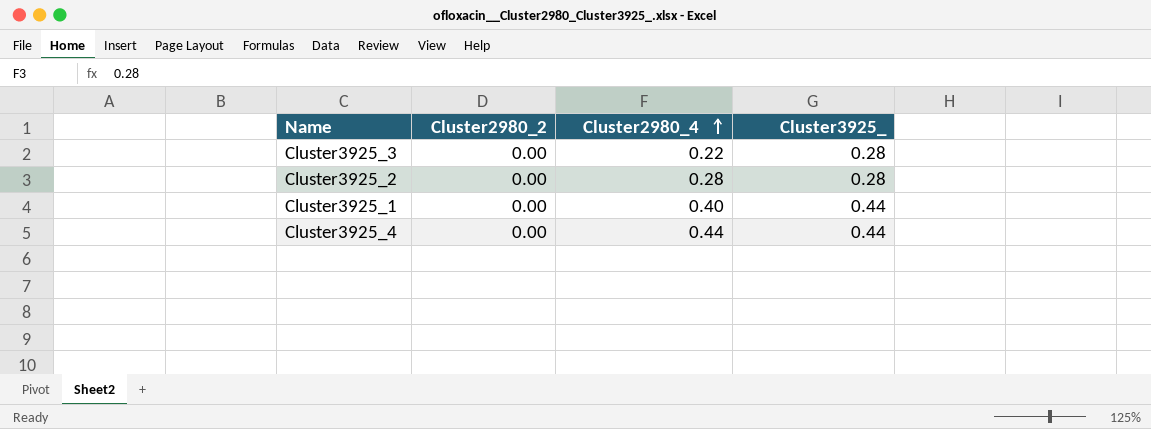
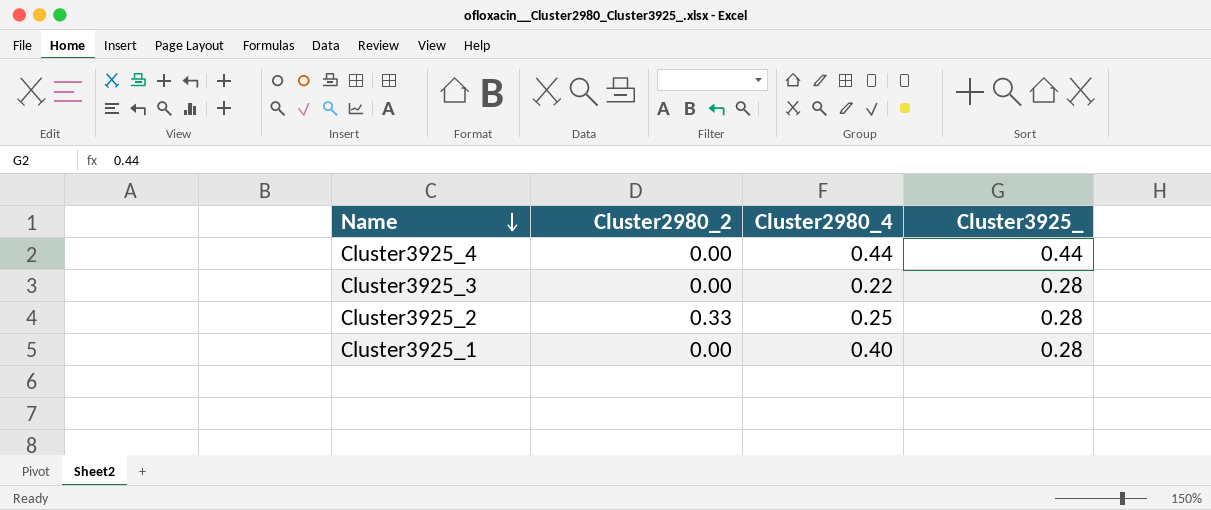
row order: Cluster2980_4 ascending -> Name descending
Cluster3925_2 | Cluster2980_2: 0.00 -> 0.33
Cluster3925_2 | Cluster2980_4: 0.28 -> 0.25
Cluster3925_1 | Cluster3925_: 0.44 -> 0.28

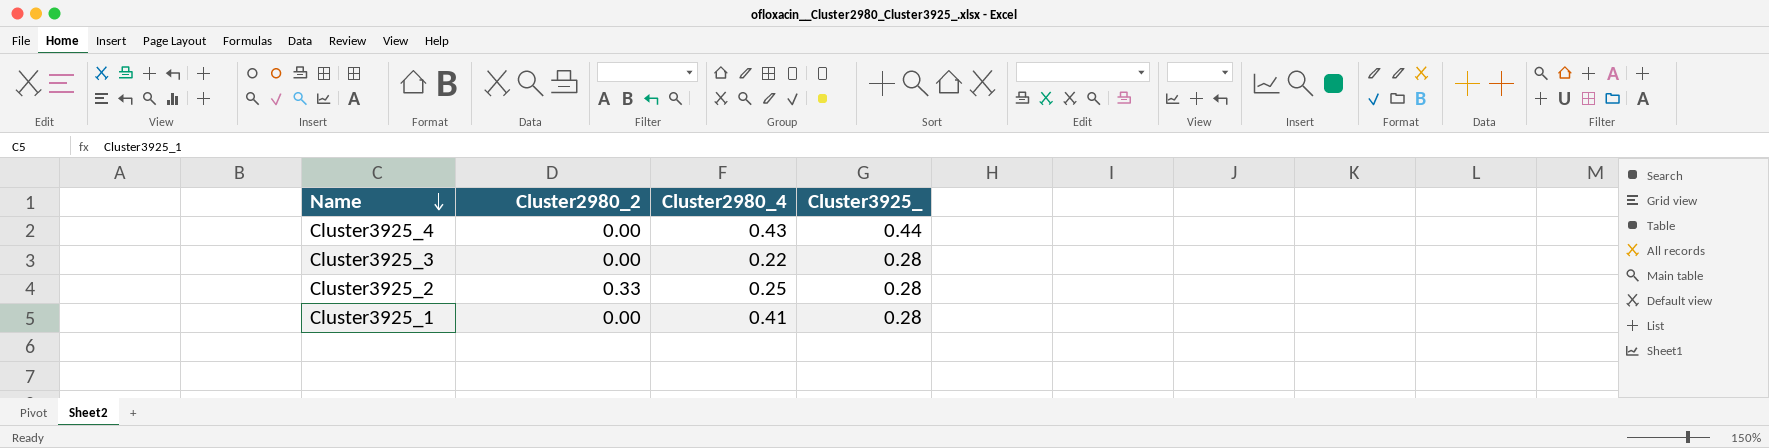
Cluster3925_4 | Cluster2980_4: 0.44 -> 0.43
Cluster3925_1 | Cluster2980_4: 0.40 -> 0.41

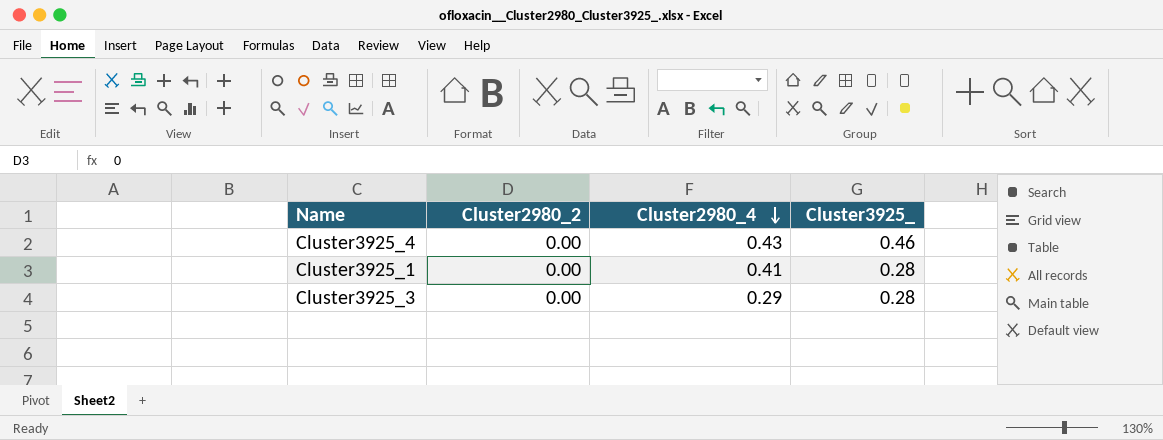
row order: Name descending -> Cluster2980_4 descending
row Cluster3925_2: 0.33 | 0.25 | 0.28 -> none
Cluster3925_4 | Cluster3925_: 0.44 -> 0.46
Cluster3925_3 | Cluster2980_4: 0.22 -> 0.29

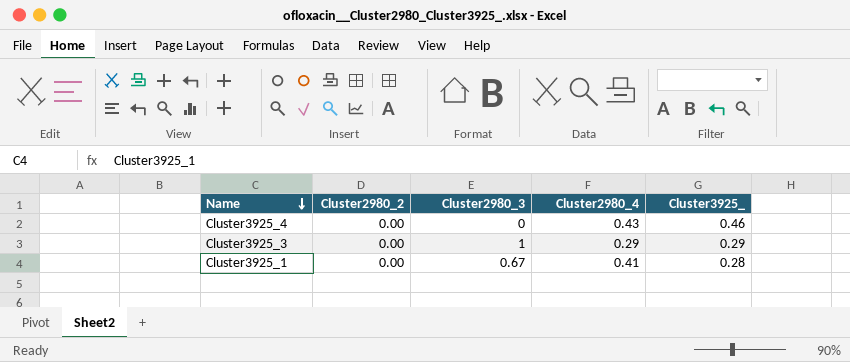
row order: Cluster2980_4 descending -> Name descending
column Cluster2980_3 | position: none -> 3
Cluster3925_3 | Cluster3925_: 0.28 -> 0.29

